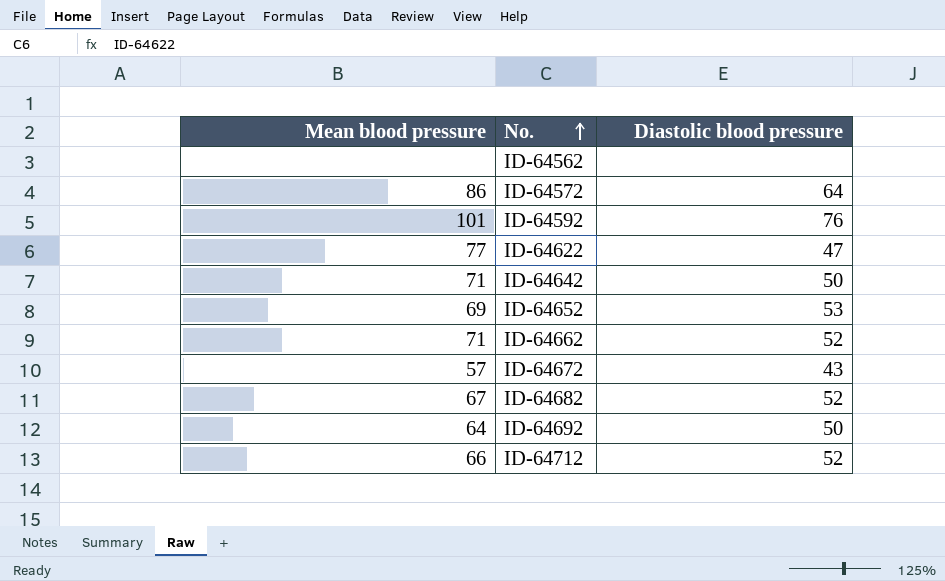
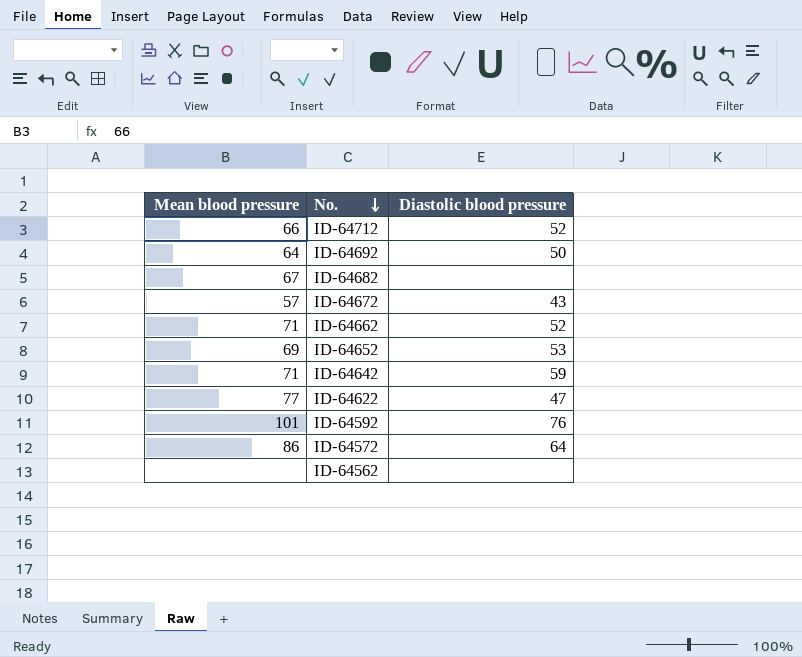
row order: No. ascending -> No. descending
ID-64682 | Diastolic blood pressure: 52 -> none
ID-64642 | Diastolic blood pressure: 50 -> 59

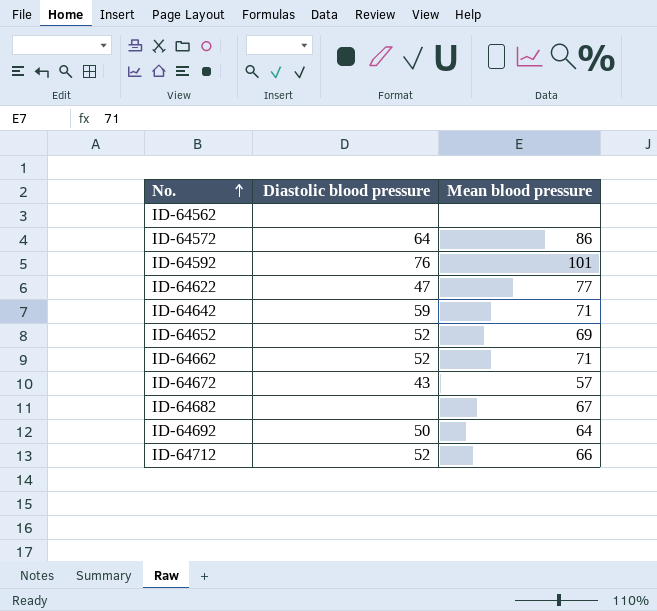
row order: No. descending -> No. ascending
column Mean blood pressure | position: 1 -> 3
ID-64652 | Diastolic blood pressure: 53 -> 52

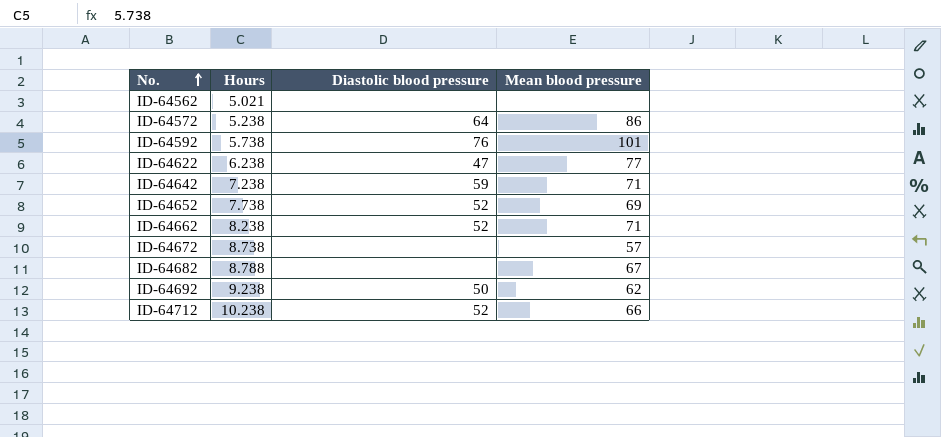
column Hours | position: none -> 2
ID-64672 | Diastolic blood pressure: 43 -> none
ID-64692 | Mean blood pressure: 64 -> 62

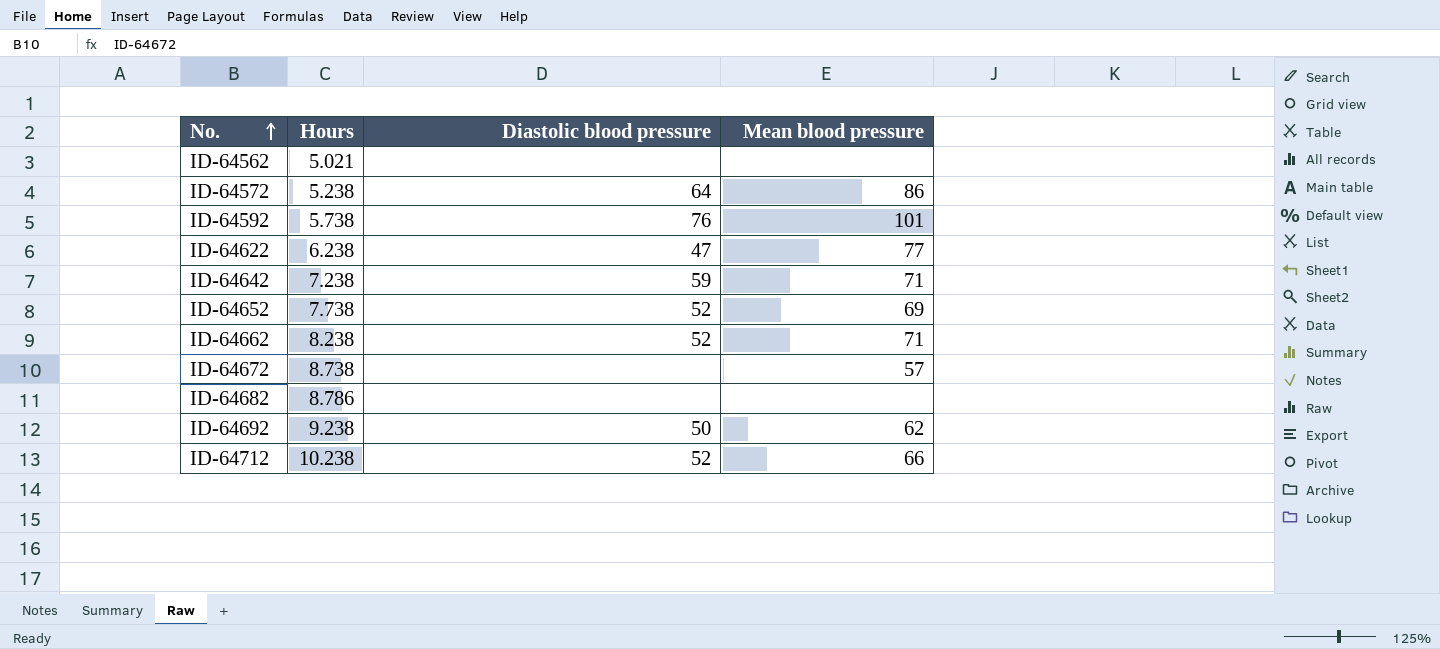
ID-64682 | Hours: 8.788 -> 8.786
ID-64682 | Mean blood pressure: 67 -> none

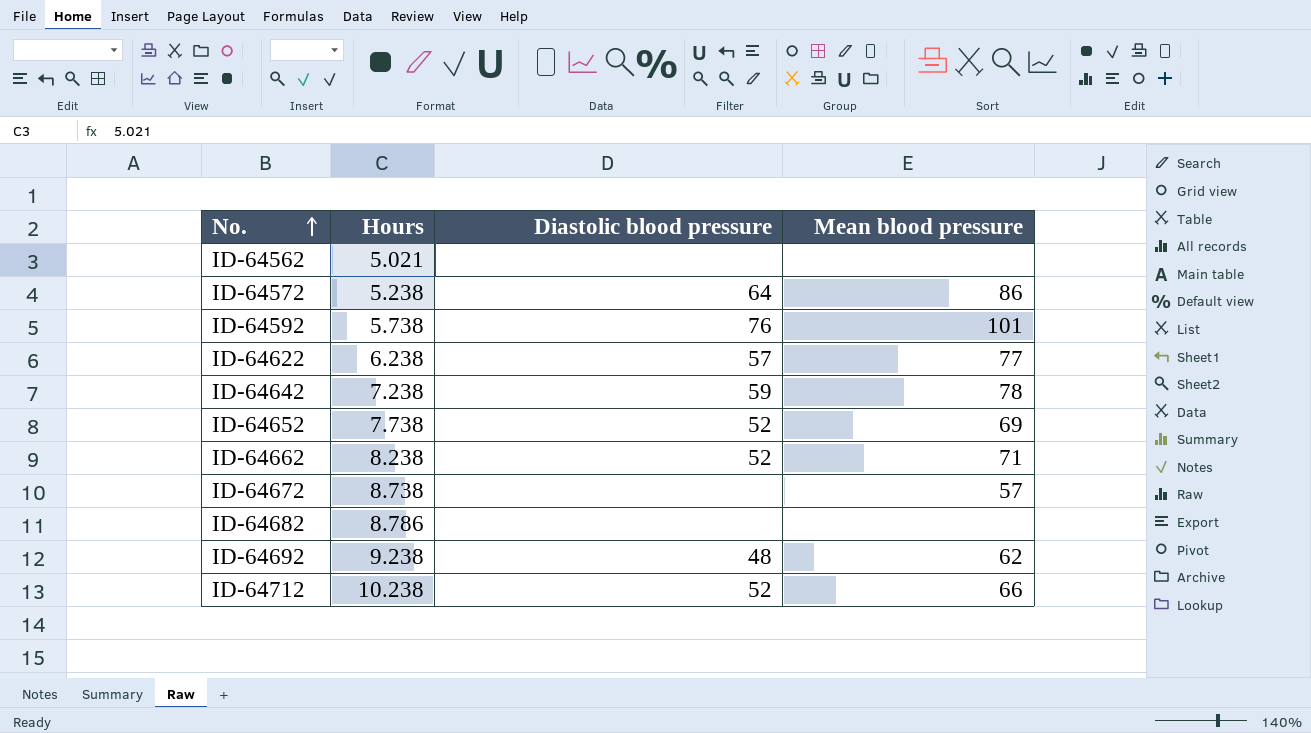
ID-64622 | Diastolic blood pressure: 47 -> 57
ID-64642 | Mean blood pressure: 71 -> 78
ID-64692 | Diastolic blood pressure: 50 -> 48

